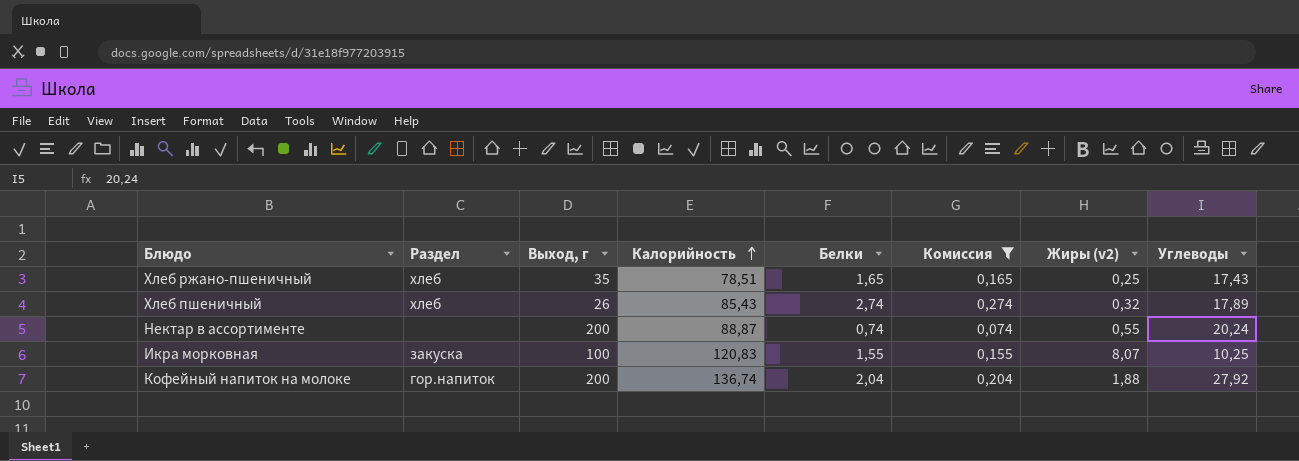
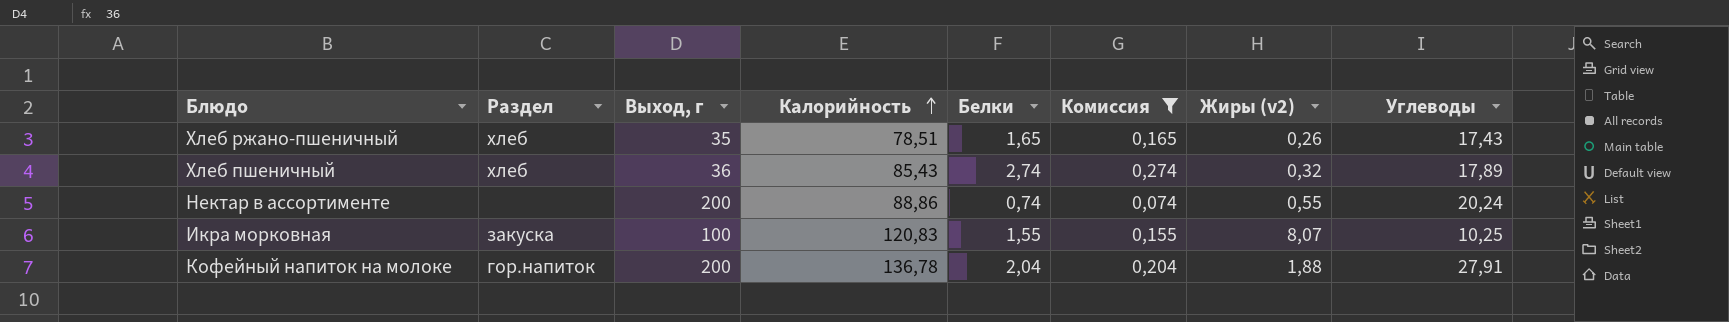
Хлеб ржано-пшеничный | Жиры (v2): 0,25 -> 0,26
Хлеб пшеничный | Выход, г: 26 -> 36
Нектар в ассортименте | Калорийность: 88,87 -> 88,86
Кофейный напиток на молоке | Калорийность: 136,74 -> 136,78
Кофейный напиток на молоке | Углеводы: 27,92 -> 27,91

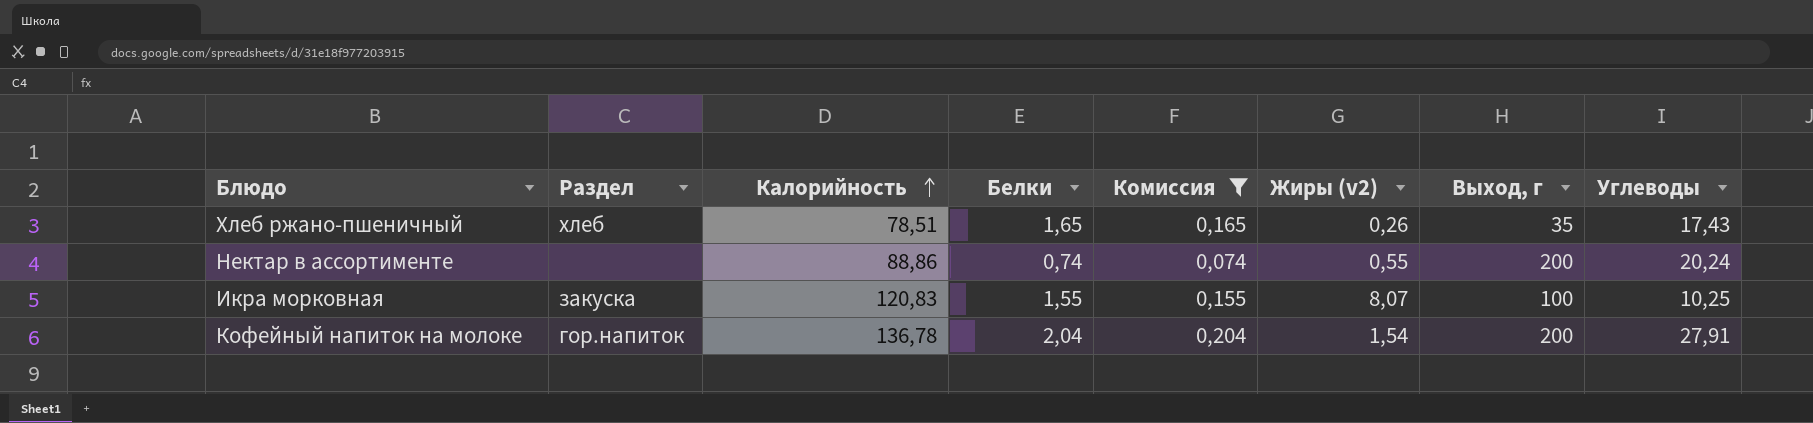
column Выход, г | position: 3 -> 7
row Хлеб пшеничный: хлеб | 36 | 85,43 | 2,74 | 0,274 | 0,32 | 17,89 -> none
Кофейный напиток на молоке | Жиры (v2): 1,88 -> 1,54

